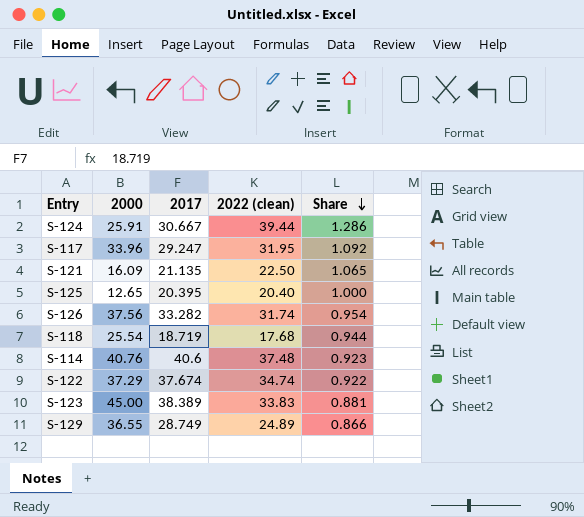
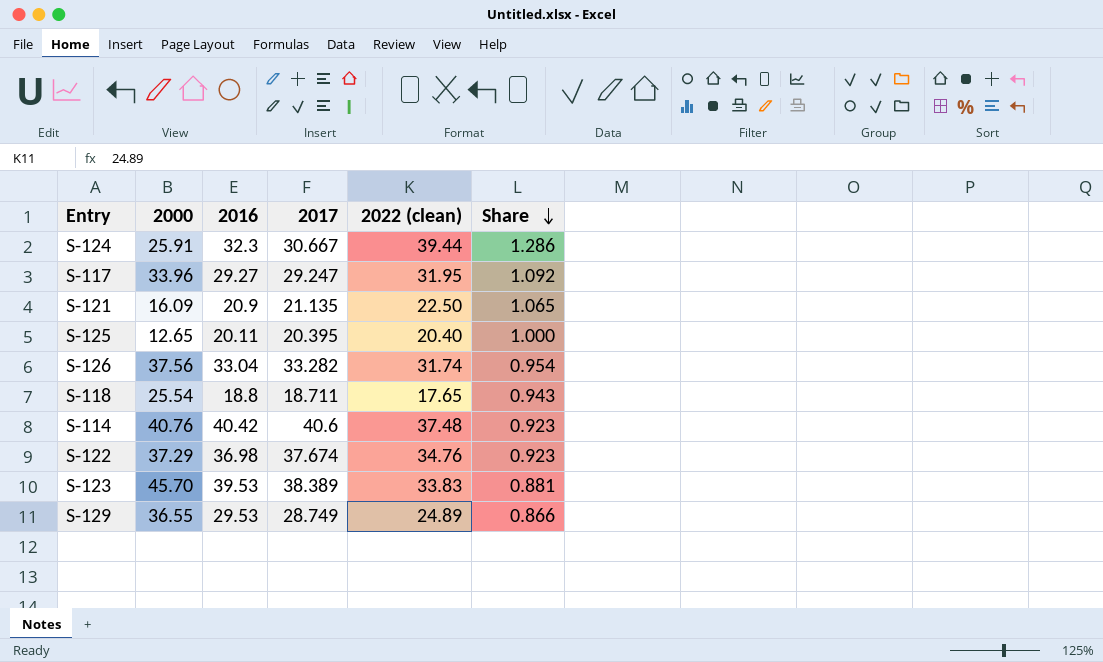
column 2016 | position: none -> 3
S-118 | 2017: 18.719 -> 18.711
S-118 | 2022 (clean): 17.68 -> 17.65
S-118 | Share: 0.944 -> 0.943
S-122 | 2022 (clean): 34.74 -> 34.76
S-122 | Share: 0.922 -> 0.923
S-123 | 2000: 45.00 -> 45.70

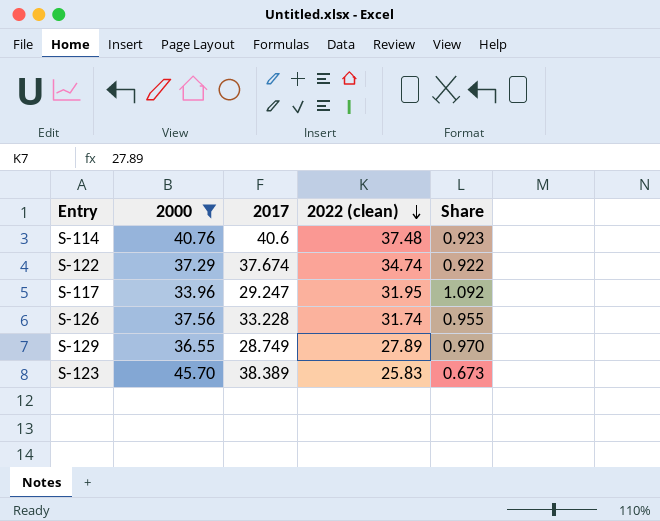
filter: none -> 2000 >= 33.96
row order: Share descending -> 2022 (clean) descending
column 2016 | position: 3 -> none
S-122 | 2022 (clean): 34.76 -> 34.74
S-122 | Share: 0.923 -> 0.922
S-126 | 2017: 33.282 -> 33.228
S-126 | Share: 0.954 -> 0.955
S-129 | 2022 (clean): 24.89 -> 27.89
S-129 | Share: 0.866 -> 0.970
S-123 | 2022 (clean): 33.83 -> 25.83
S-123 | Share: 0.881 -> 0.673

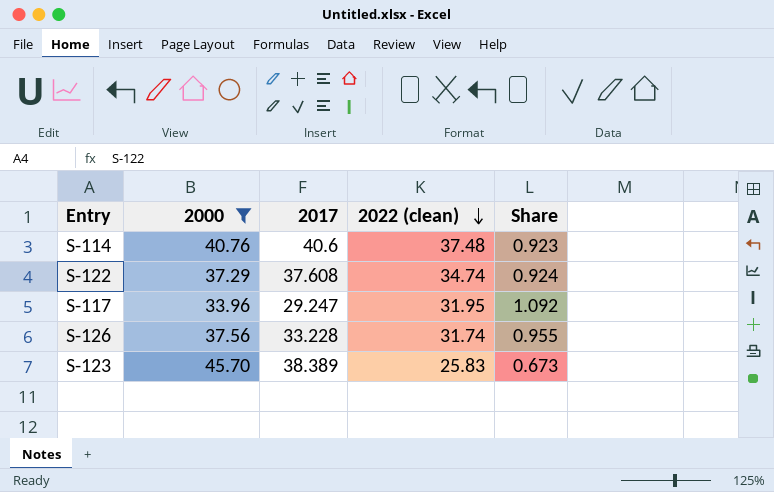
row S-129: 36.55 | 28.749 | 27.89 | 0.970 -> none
S-122 | 2017: 37.674 -> 37.608
S-122 | Share: 0.922 -> 0.924

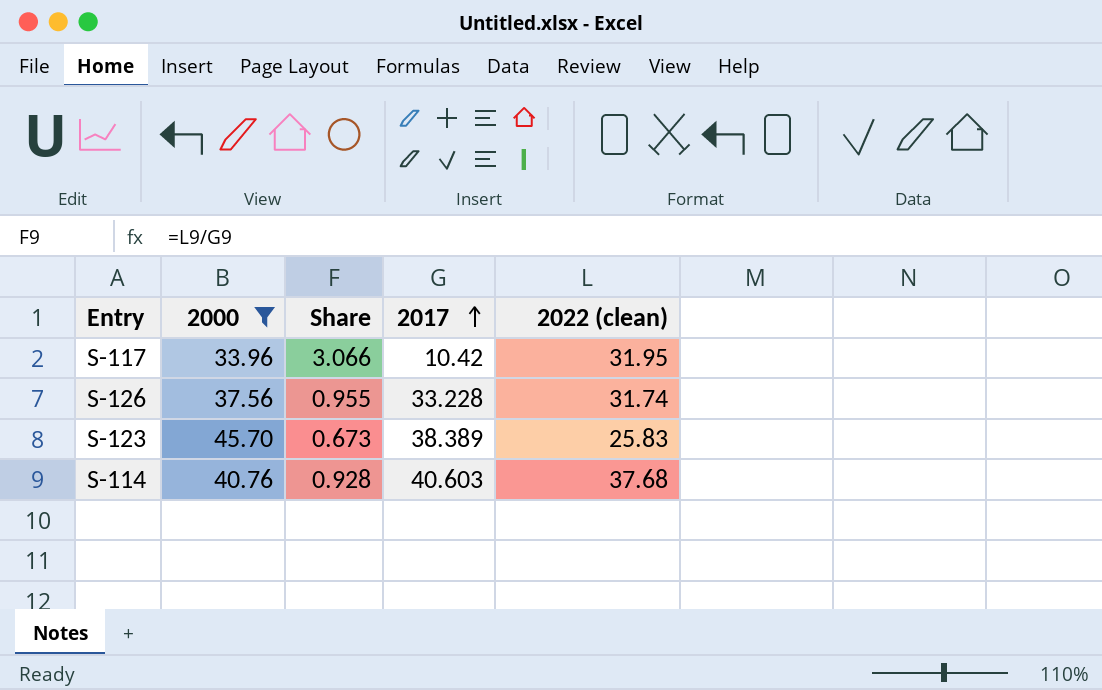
row order: 2022 (clean) descending -> 2017 ascending
column Share | position: 5 -> 3
row S-122: 37.29 | 37.608 | 34.74 | 0.924 -> none
S-117 | Share: 1.092 -> 3.066
S-117 | 2017: 29.247 -> 10.42
S-114 | Share: 0.923 -> 0.928
S-114 | 2017: 40.6 -> 40.603
S-114 | 2022 (clean): 37.48 -> 37.68

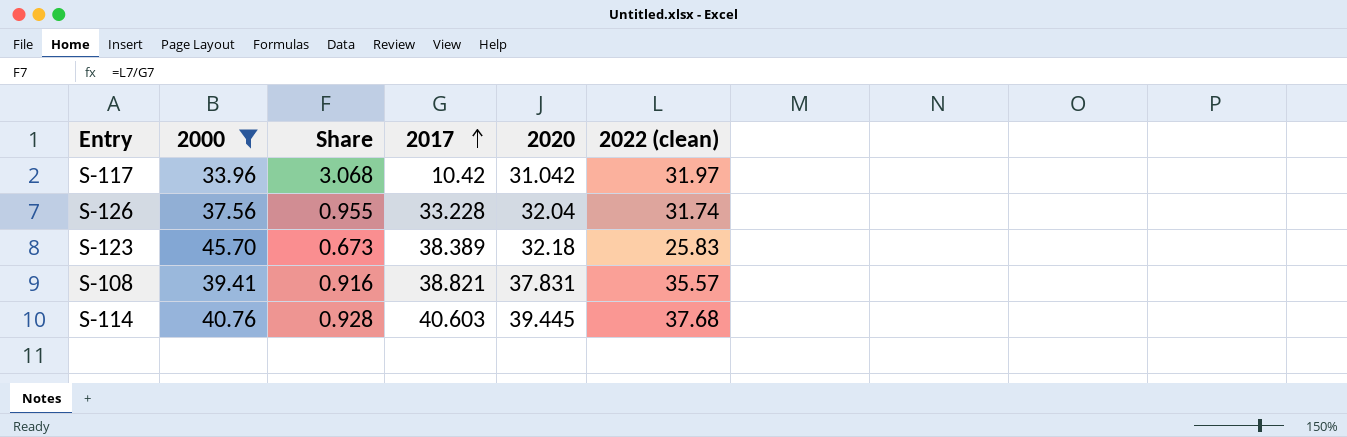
column 2020 | position: none -> 5
S-117 | Share: 3.066 -> 3.068
S-117 | 2022 (clean): 31.95 -> 31.97
row S-108: none -> 39.41 | 0.916 | 38.821 | 37.831 | 35.57

